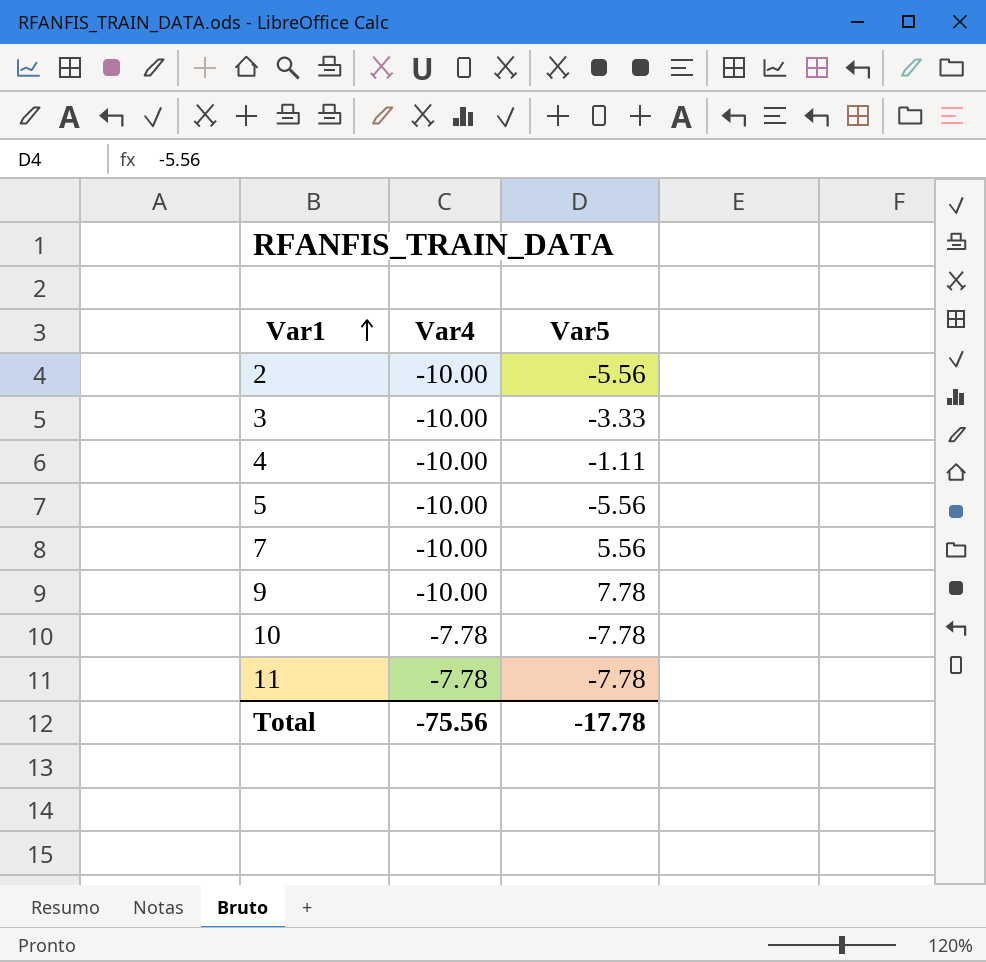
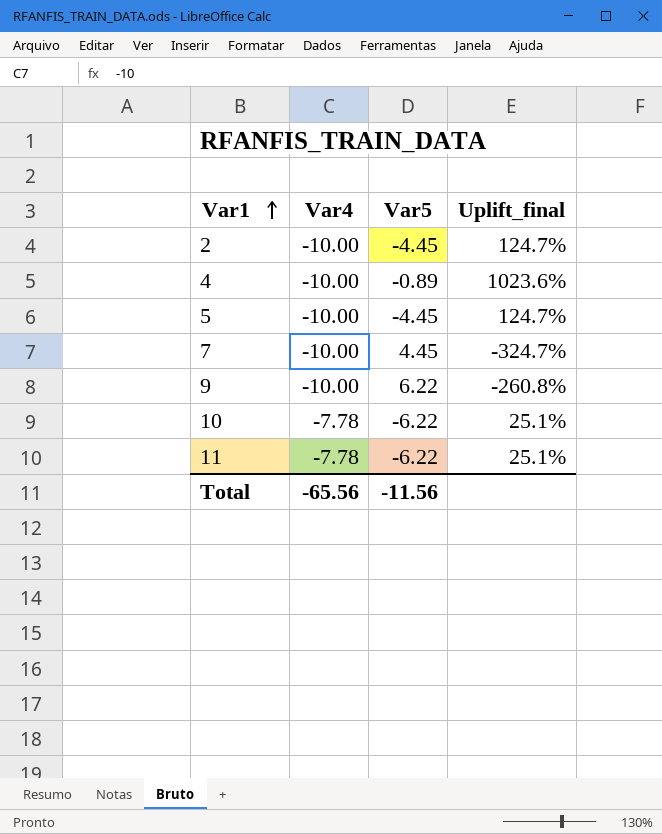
column Uplift_final | formula: none -> ([Var4] - [Var5]) / [Var5]
row 3: -10.00 | -3.33 -> none
2 | Var5: -5.56 -> -4.45
4 | Var5: -1.11 -> -0.89
5 | Var5: -5.56 -> -4.45
7 | Var5: 5.56 -> 4.45
9 | Var5: 7.78 -> 6.22
10 | Var5: -7.78 -> -6.22
11 | Var5: -7.78 -> -6.22
Total | Var4: -75.56 -> -65.56
Total | Var5: -17.78 -> -11.56

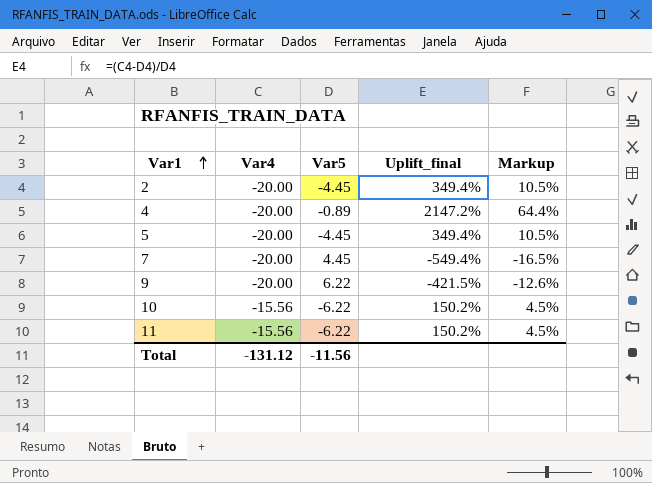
column Markup | formula: none -> [Uplift_final] * 0.03
2 | Var4: -10.00 -> -20.00
2 | Uplift_final: 124.7% -> 349.4%
4 | Var4: -10.00 -> -20.00
4 | Uplift_final: 1023.6% -> 2147.2%
5 | Var4: -10.00 -> -20.00
5 | Uplift_final: 124.7% -> 349.4%
7 | Var4: -10.00 -> -20.00
7 | Uplift_final: -324.7% -> -549.4%
9 | Var4: -10.00 -> -20.00
9 | Uplift_final: -260.8% -> -421.5%
10 | Var4: -7.78 -> -15.56
10 | Uplift_final: 25.1% -> 150.2%
11 | Var4: -7.78 -> -15.56
11 | Uplift_final: 25.1% -> 150.2%
Total | Var4: -65.56 -> -131.12

